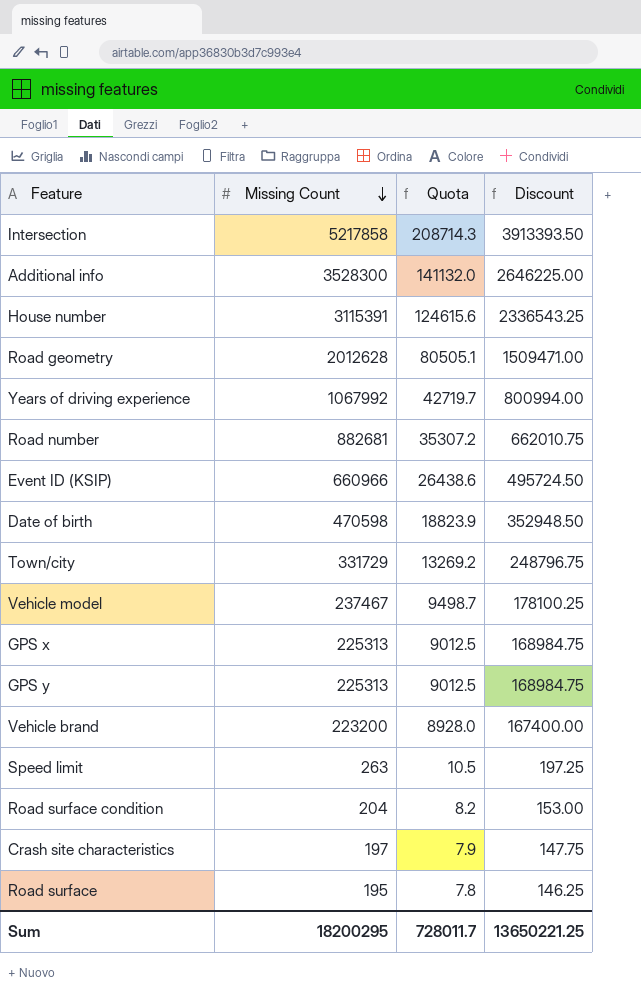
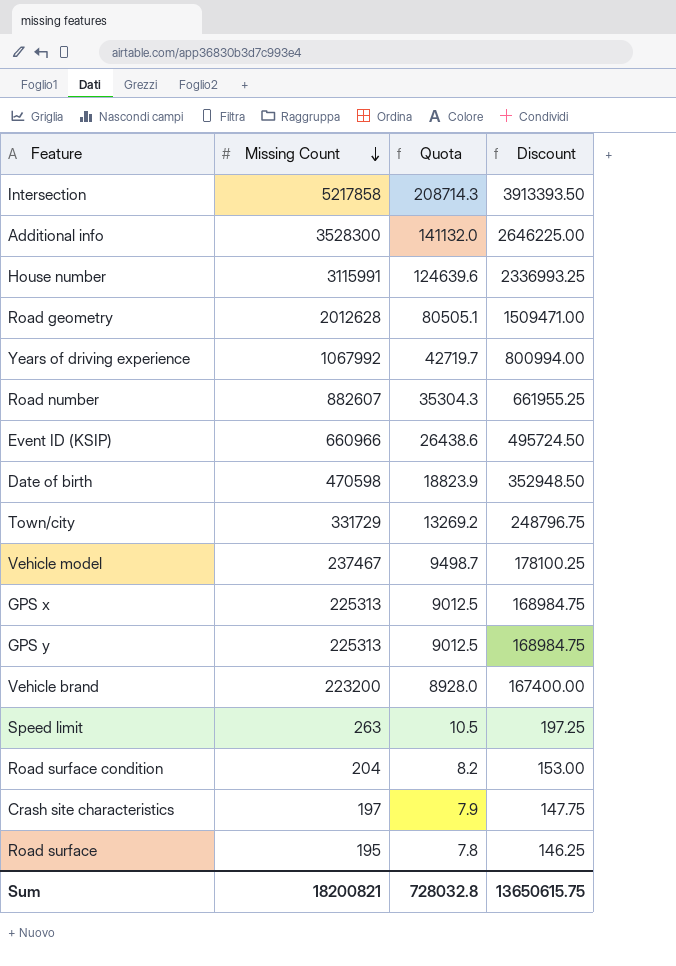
House number | Missing Count: 3115391 -> 3115991
House number | Quota: 124615.6 -> 124639.6
House number | Discount: 2336543.25 -> 2336993.25
Road number | Missing Count: 882681 -> 882607
Road number | Quota: 35307.2 -> 35304.3
Road number | Discount: 662010.75 -> 661955.25
Sum | Missing Count: 18200295 -> 18200821
Sum | Quota: 728011.7 -> 728032.8
Sum | Discount: 13650221.25 -> 13650615.75

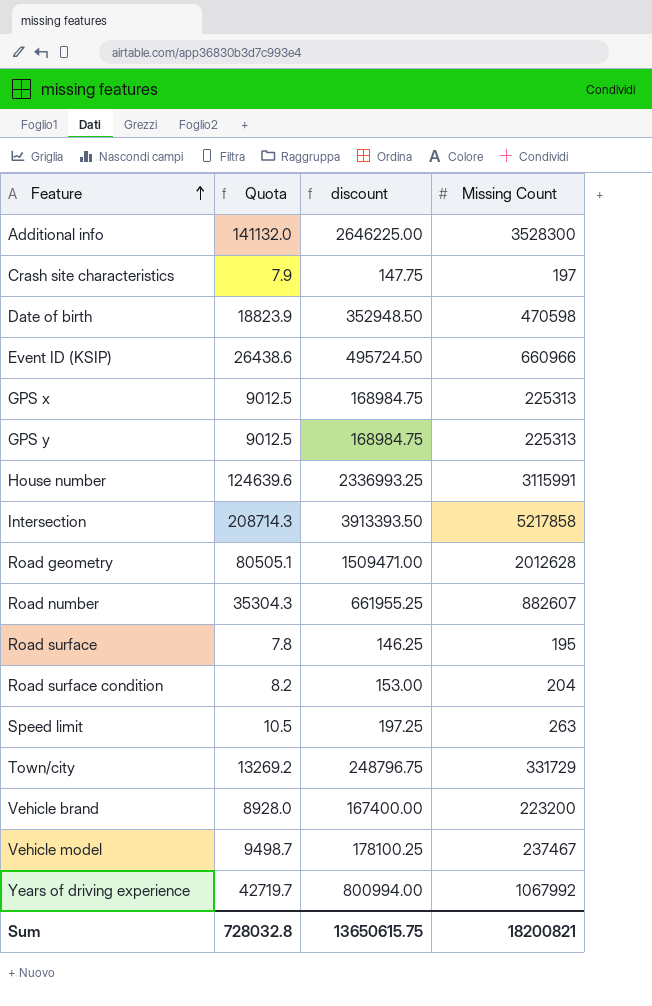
row order: Missing Count descending -> Feature ascending
column name: Discount -> discount
column Missing Count | position: 2 -> 4

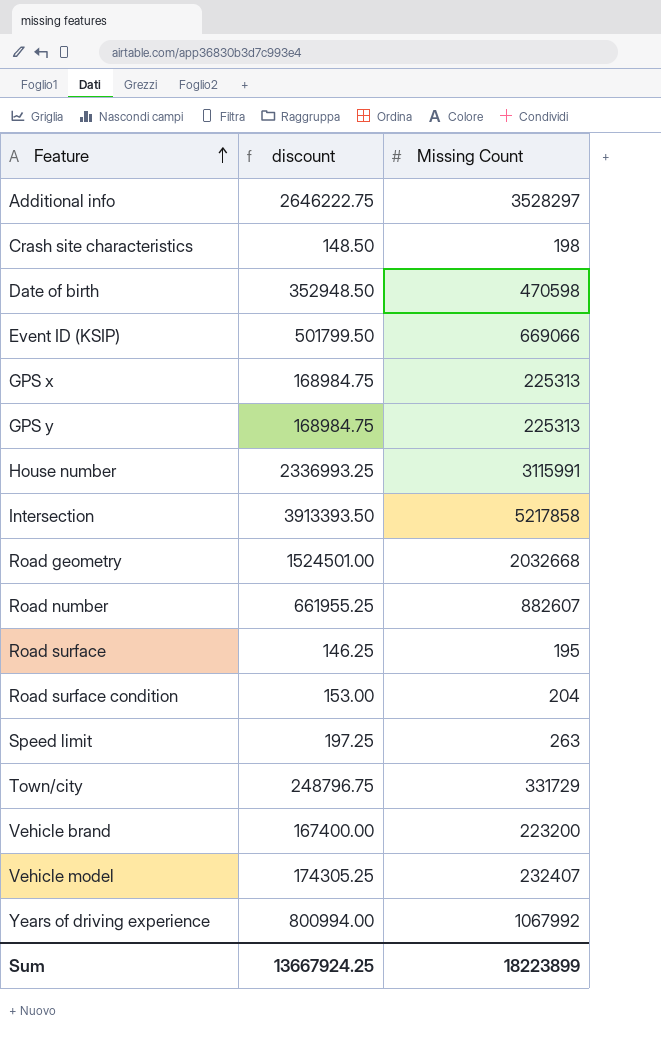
column Quota | formula: [Missing Count] * 0.04 -> none
Additional info | discount: 2646225.00 -> 2646222.75
Additional info | Missing Count: 3528300 -> 3528297
Crash site characteristics | discount: 147.75 -> 148.50
Crash site characteristics | Missing Count: 197 -> 198
Event ID (KSIP) | discount: 495724.50 -> 501799.50
Event ID (KSIP) | Missing Count: 660966 -> 669066
Road geometry | discount: 1509471.00 -> 1524501.00
Road geometry | Missing Count: 2012628 -> 2032668
Vehicle model | discount: 178100.25 -> 174305.25
Vehicle model | Missing Count: 237467 -> 232407
Sum | discount: 13650615.75 -> 13667924.25
Sum | Missing Count: 18200821 -> 18223899

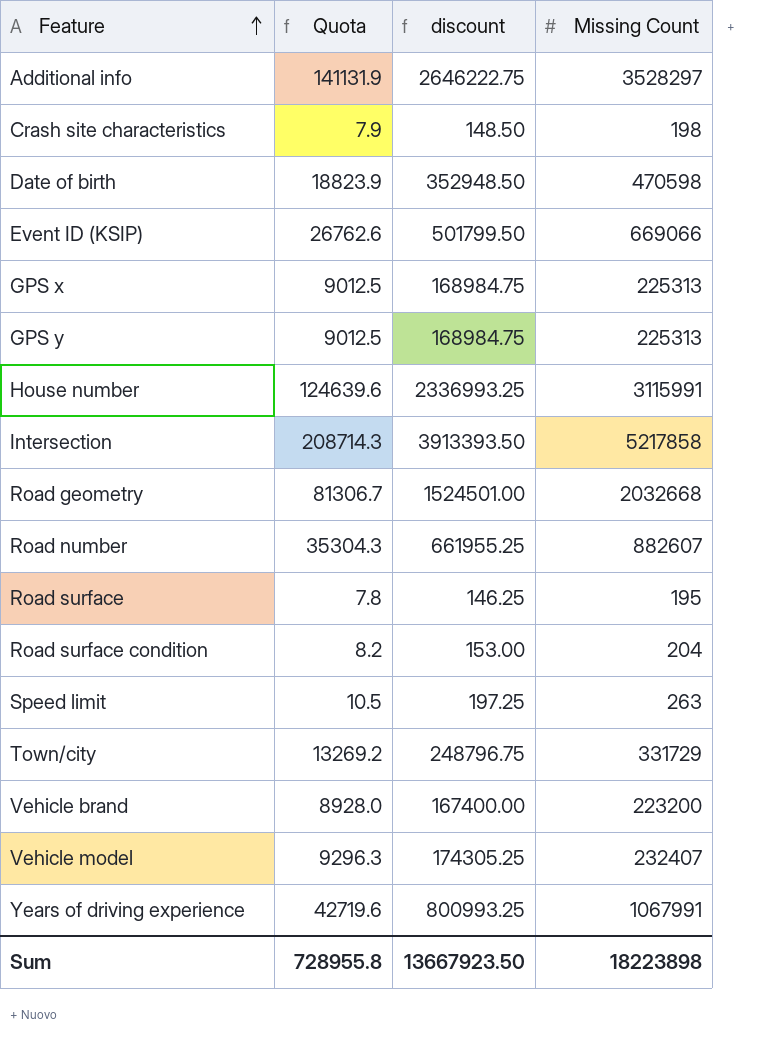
column Quota | formula: none -> [Missing Count] * 0.04
Years of driving experience | discount: 800994.00 -> 800993.25
Years of driving experience | Missing Count: 1067992 -> 1067991
Sum | discount: 13667924.25 -> 13667923.50
Sum | Missing Count: 18223899 -> 18223898

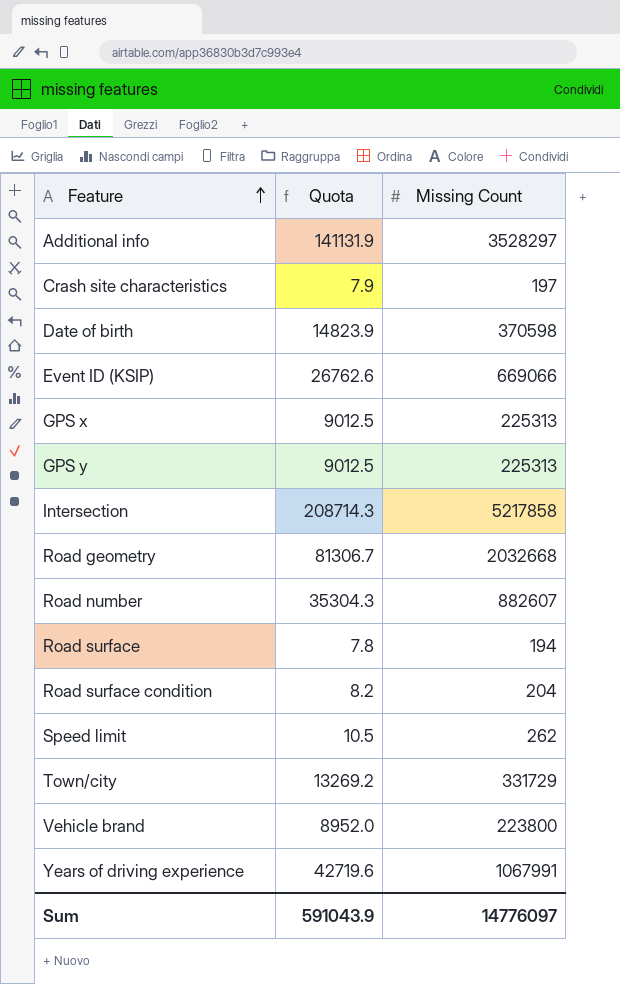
column discount | formula: [Missing Count] * 0.75 -> none
row House number: 124639.6 | 2336993.25 | 3115991 -> none
row Vehicle model: 9296.3 | 174305.25 | 232407 -> none
Crash site characteristics | Missing Count: 198 -> 197
Date of birth | Quota: 18823.9 -> 14823.9
Date of birth | Missing Count: 470598 -> 370598
Road surface | Missing Count: 195 -> 194
Speed limit | Missing Count: 263 -> 262
Vehicle brand | Quota: 8928.0 -> 8952.0
Vehicle brand | Missing Count: 223200 -> 223800
Sum | Quota: 728955.8 -> 591043.9
Sum | Missing Count: 18223898 -> 14776097

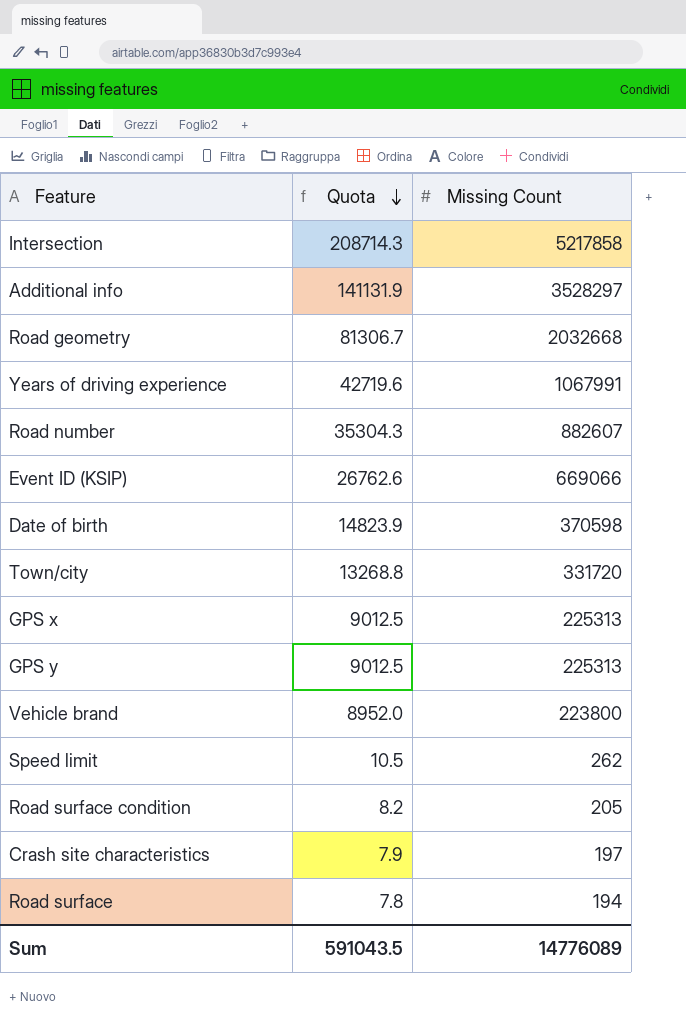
row order: Feature ascending -> Quota descending
Town/city | Quota: 13269.2 -> 13268.8
Town/city | Missing Count: 331729 -> 331720
Road surface condition | Missing Count: 204 -> 205
Sum | Quota: 591043.9 -> 591043.5
Sum | Missing Count: 14776097 -> 14776089

